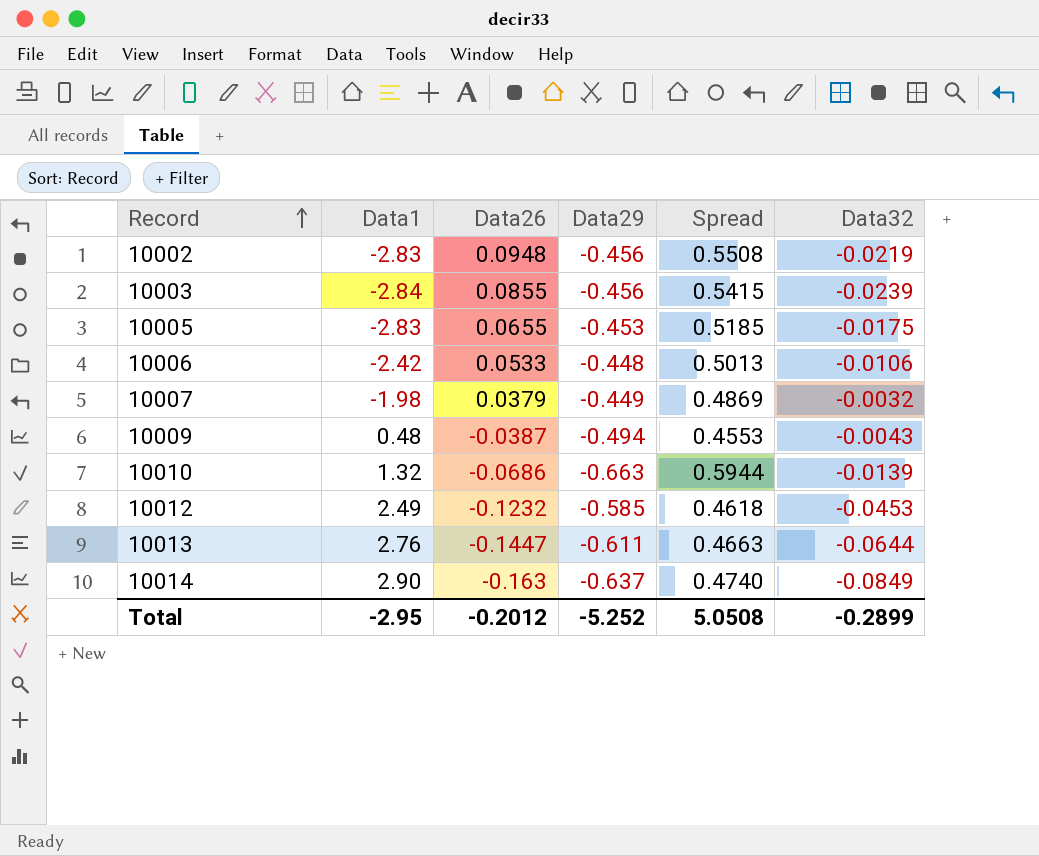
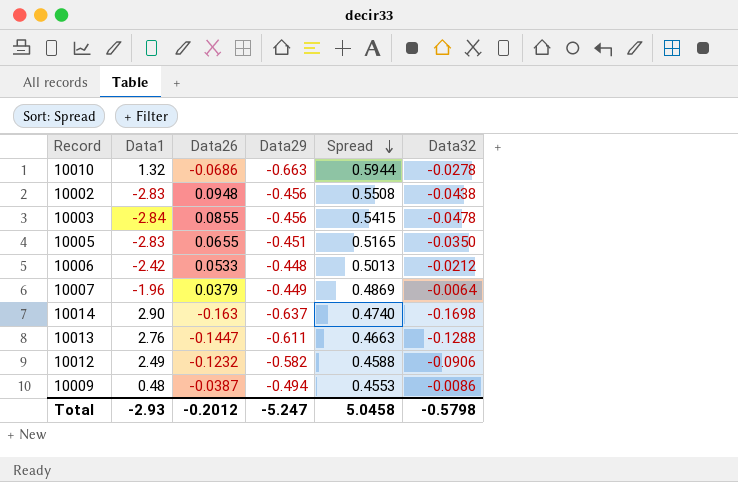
row order: Record ascending -> Spread descending
10010 | Data32: -0.0139 -> -0.0278
10002 | Data32: -0.0219 -> -0.0438
10003 | Data32: -0.0239 -> -0.0478
10005 | Data29: -0.453 -> -0.451
10005 | Spread: 0.5185 -> 0.5165
10005 | Data32: -0.0175 -> -0.0350
10006 | Data32: -0.0106 -> -0.0212
10007 | Data1: -1.98 -> -1.96
10007 | Data32: -0.0032 -> -0.0064
10014 | Data32: -0.0849 -> -0.1698
10013 | Data32: -0.0644 -> -0.1288
10012 | Data29: -0.585 -> -0.582
10012 | Spread: 0.4618 -> 0.4588
10012 | Data32: -0.0453 -> -0.0906
10009 | Data32: -0.0043 -> -0.0086
Total | Data1: -2.95 -> -2.93
Total | Data29: -5.252 -> -5.247
Total | Spread: 5.0508 -> 5.0458
Total | Data32: -0.2899 -> -0.5798

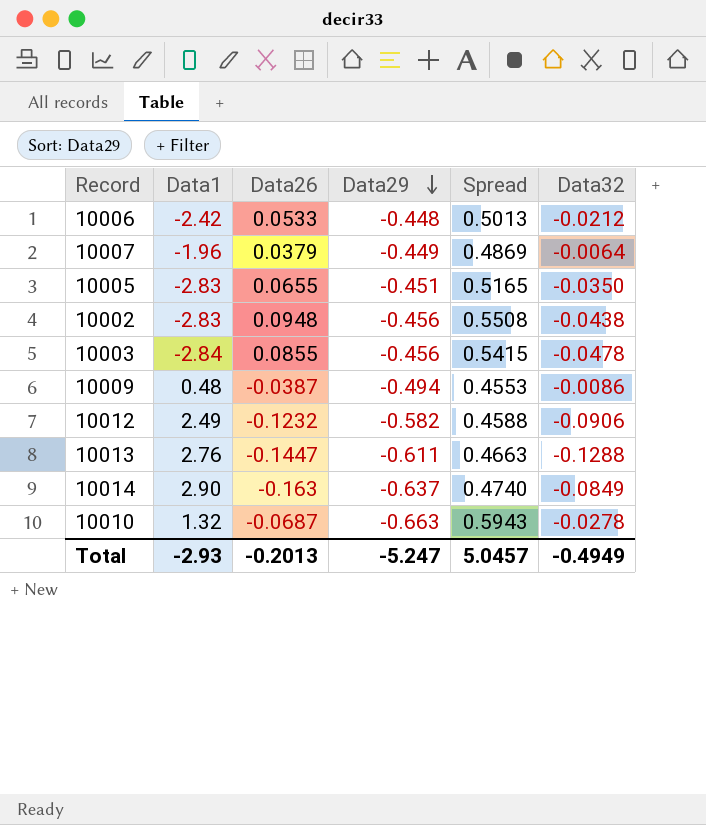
row order: Spread descending -> Data29 descending
10014 | Data32: -0.1698 -> -0.0849
10010 | Data26: -0.0686 -> -0.0687
10010 | Spread: 0.5944 -> 0.5943
Total | Data26: -0.2012 -> -0.2013
Total | Spread: 5.0458 -> 5.0457
Total | Data32: -0.5798 -> -0.4949

